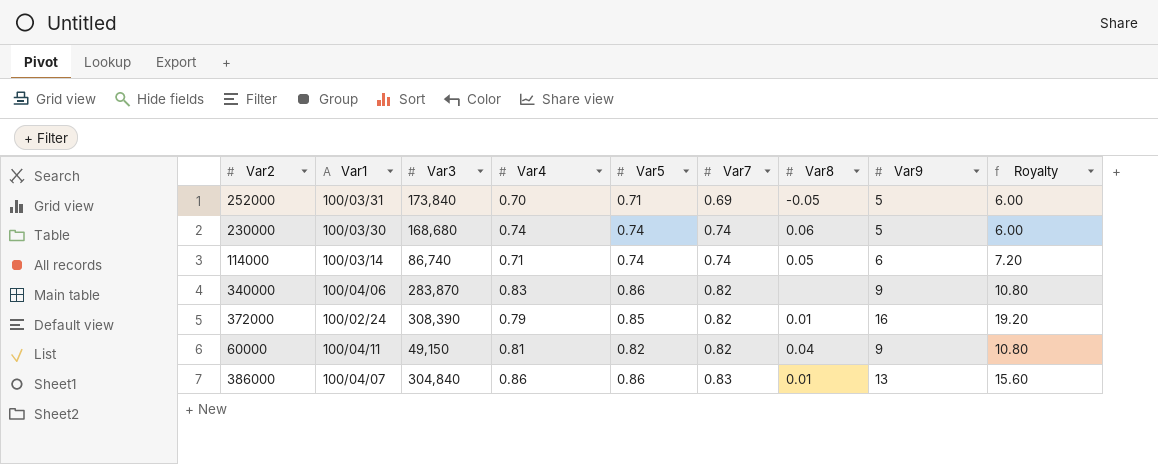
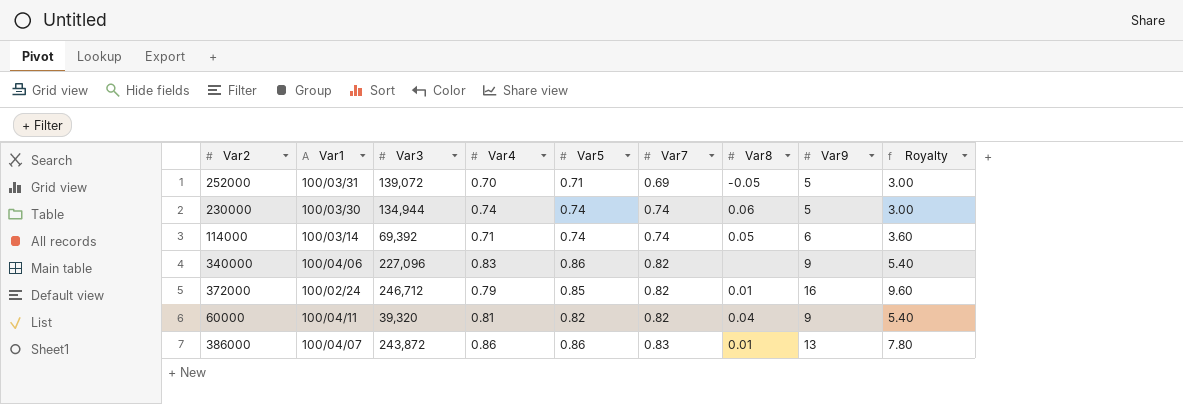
column Royalty | formula: [Var9] * 1.2 -> [Var9] * 0.6
252000 | Var3: 173,840 -> 139,072
230000 | Var3: 168,680 -> 134,944
114000 | Var3: 86,740 -> 69,392
340000 | Var3: 283,870 -> 227,096
372000 | Var3: 308,390 -> 246,712
60000 | Var3: 49,150 -> 39,320
386000 | Var3: 304,840 -> 243,872

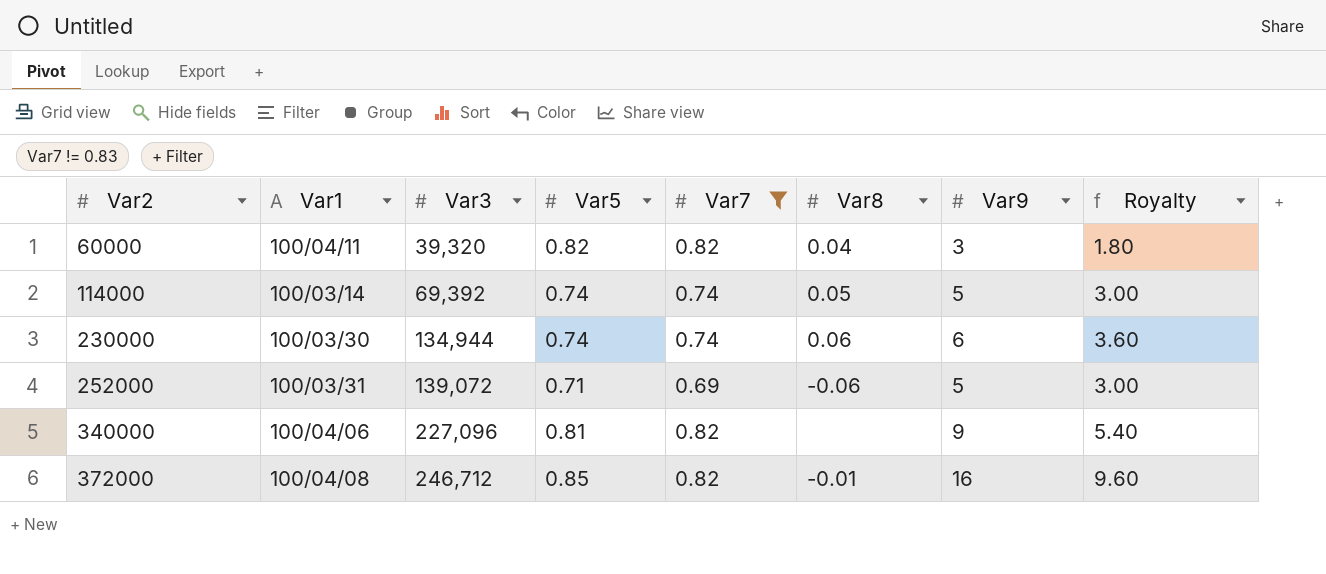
filter: none -> Var7 != 0.83
row order: Var7 ascending -> Var2 ascending
column Var4 | position: 4 -> none
60000 | Var9: 9 -> 3
60000 | Royalty: 5.40 -> 1.80
114000 | Var9: 6 -> 5
114000 | Royalty: 3.60 -> 3.00
230000 | Var9: 5 -> 6
230000 | Royalty: 3.00 -> 3.60
252000 | Var8: -0.05 -> -0.06
340000 | Var5: 0.86 -> 0.81
372000 | Var1: 100/02/24 -> 100/04/08
372000 | Var8: 0.01 -> -0.01

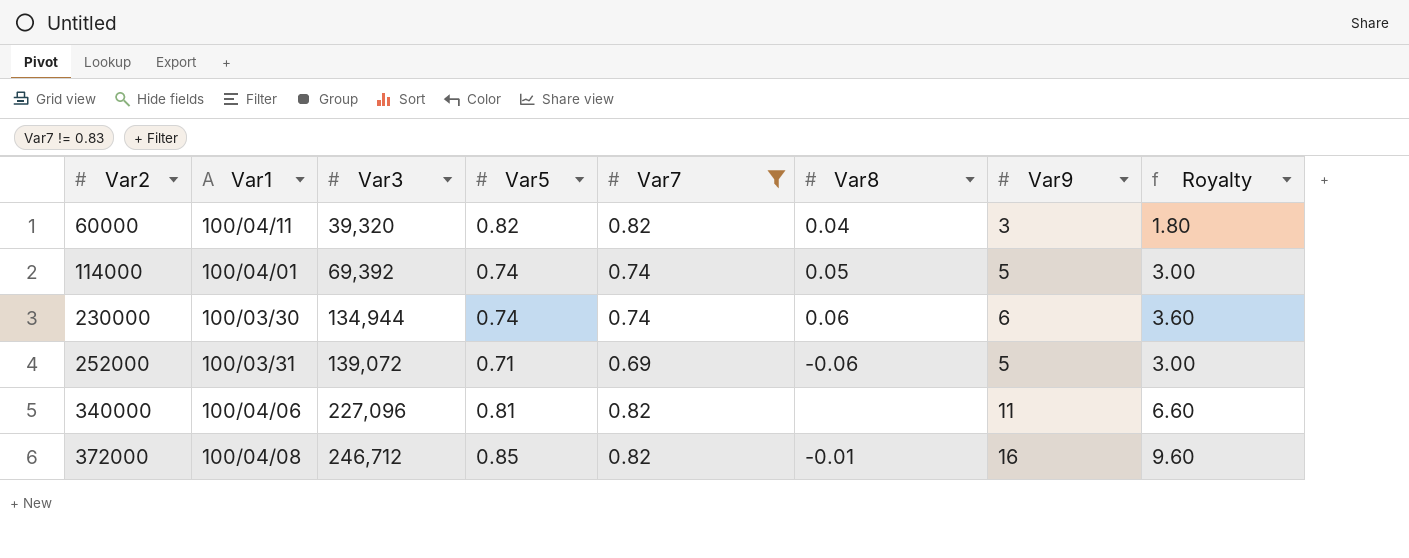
114000 | Var1: 100/03/14 -> 100/04/01
340000 | Var9: 9 -> 11
340000 | Royalty: 5.40 -> 6.60

